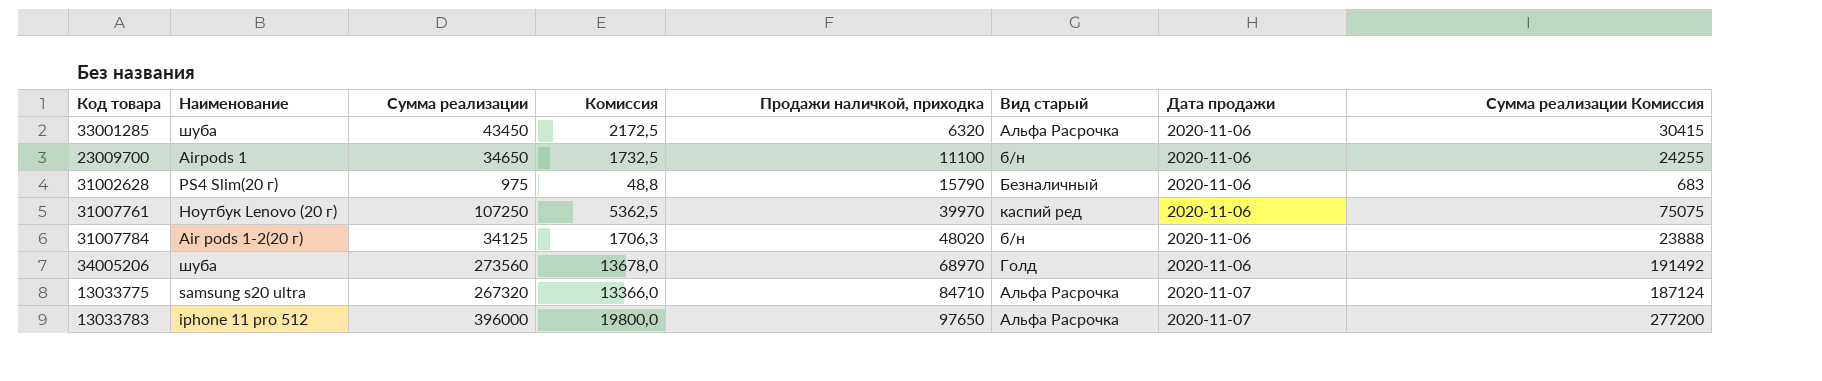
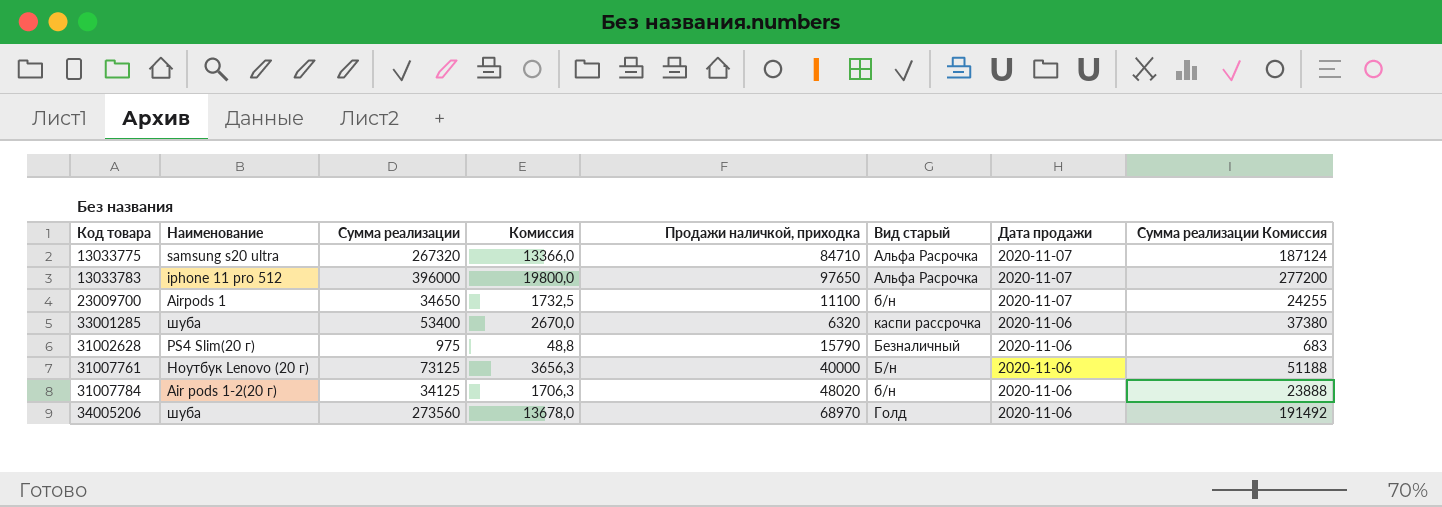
row order: Продажи наличкой, приходка ascending -> Дата продажи descending
23009700 | Дата продажи: 2020-11-06 -> 2020-11-07
33001285 | Сумма реализации: 43450 -> 53400
33001285 | Комиссия: 2172,5 -> 2670,0
33001285 | Вид старый: Альфа Расрочка -> каспи рассрочка
33001285 | Сумма реализации Комиссия: 30415 -> 37380
31007761 | Сумма реализации: 107250 -> 73125
31007761 | Комиссия: 5362,5 -> 3656,3
31007761 | Продажи наличкой, приходка: 39970 -> 40000
31007761 | Вид старый: каспий ред -> Б/н
31007761 | Сумма реализации Комиссия: 75075 -> 51188

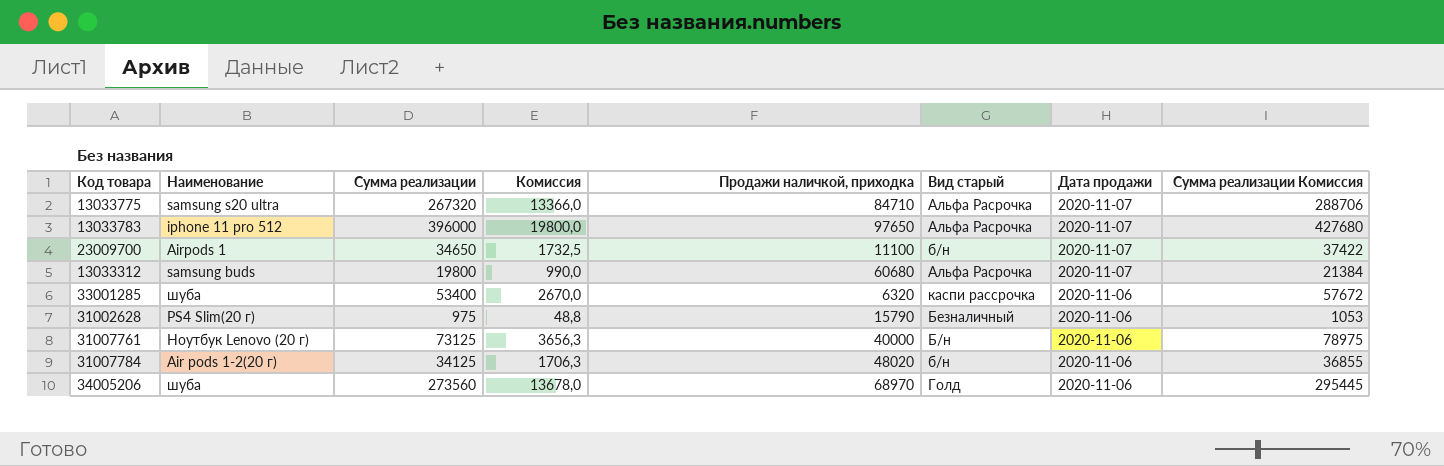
column Сумма реализации Комиссия | formula: [Сумма реализации] * 0,7 -> [Сумма реализации] * 1,08
row 13033312: none -> samsung buds | 19800 | 990,0 | 60680 | Альфа Расрочка | 2020-11-07 | 21384

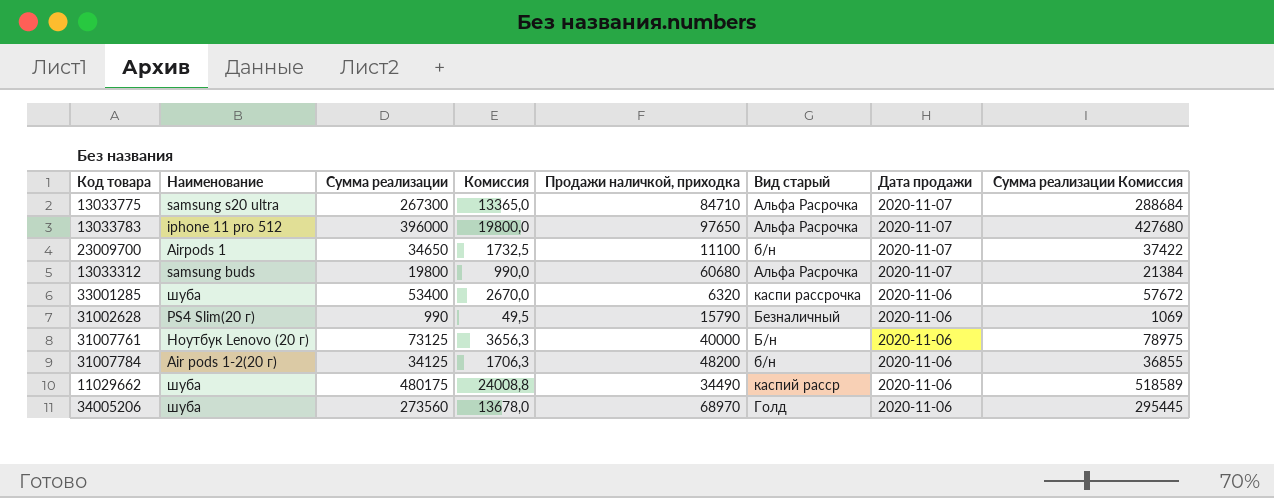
13033775 | Сумма реализации: 267320 -> 267300
13033775 | Комиссия: 13366,0 -> 13365,0
13033775 | Сумма реализации Комиссия: 288706 -> 288684
31002628 | Сумма реализации: 975 -> 990
31002628 | Комиссия: 48,8 -> 49,5
31002628 | Сумма реализации Комиссия: 1053 -> 1069
31007784 | Продажи наличкой, приходка: 48020 -> 48200
row 11029662: none -> шуба | 480175 | 24008,8 | 34490 | каспий расср | 2020-11-06 | 518589

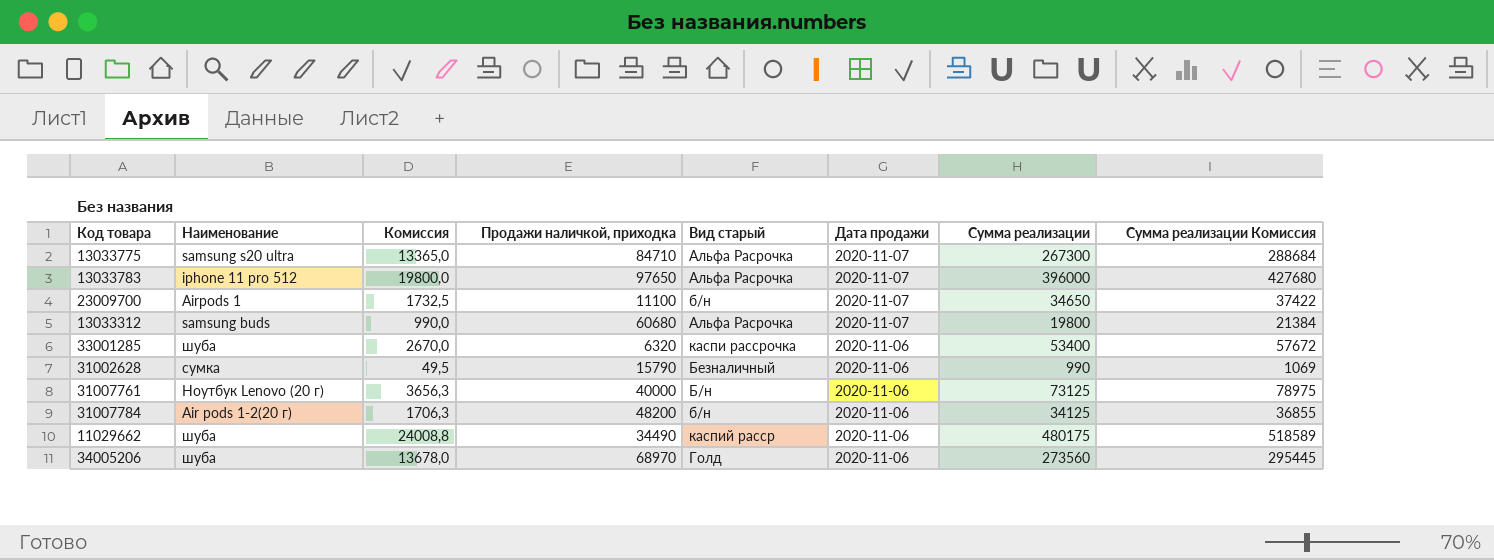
column Сумма реализации | position: 3 -> 7
31002628 | Наименование: PS4 Slim(20 г) -> сумка

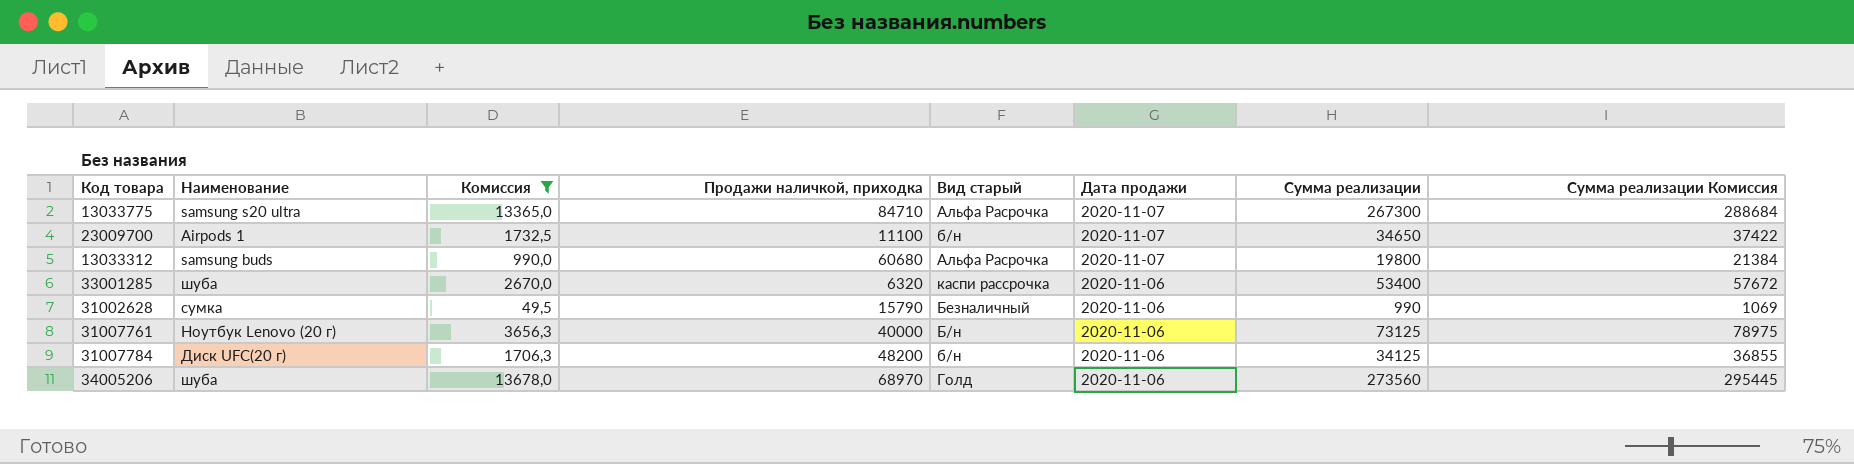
filter: none -> Комиссия <= 13678,0
31007784 | Наименование: Air pods 1-2(20 г) -> Диск UFC(20 г)

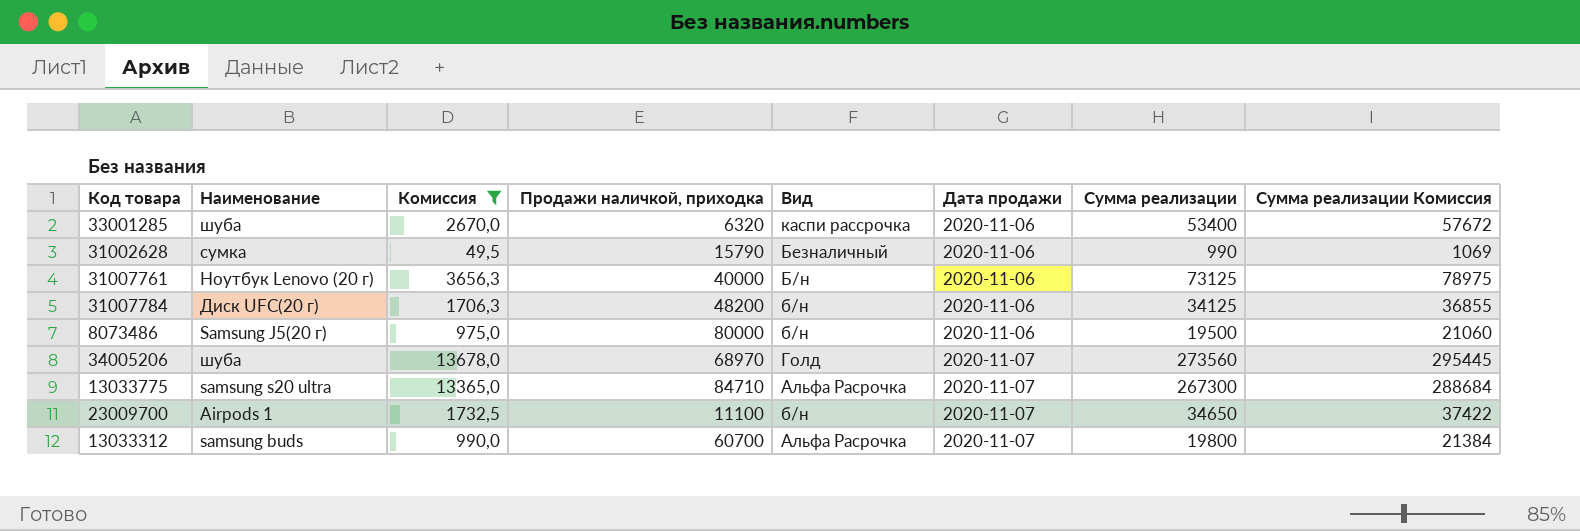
row order: Дата продажи descending -> Дата продажи ascending
column name: Вид старый -> Вид
row 8073486: none -> Samsung J5(20 г) | 975,0 | 80000 | б/н | 2020-11-06 | 19500 | 21060
34005206 | Дата продажи: 2020-11-06 -> 2020-11-07
13033312 | Продажи наличкой, приходка: 60680 -> 60700

